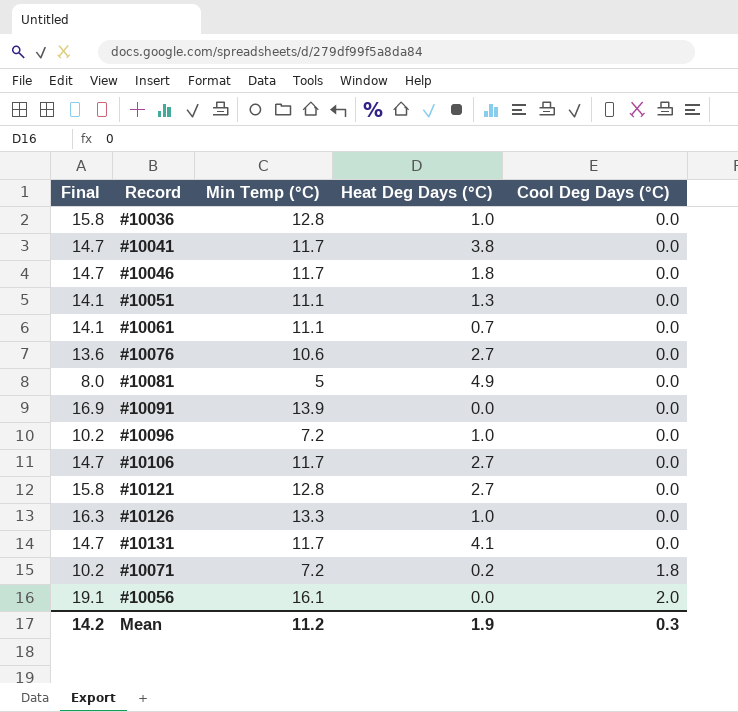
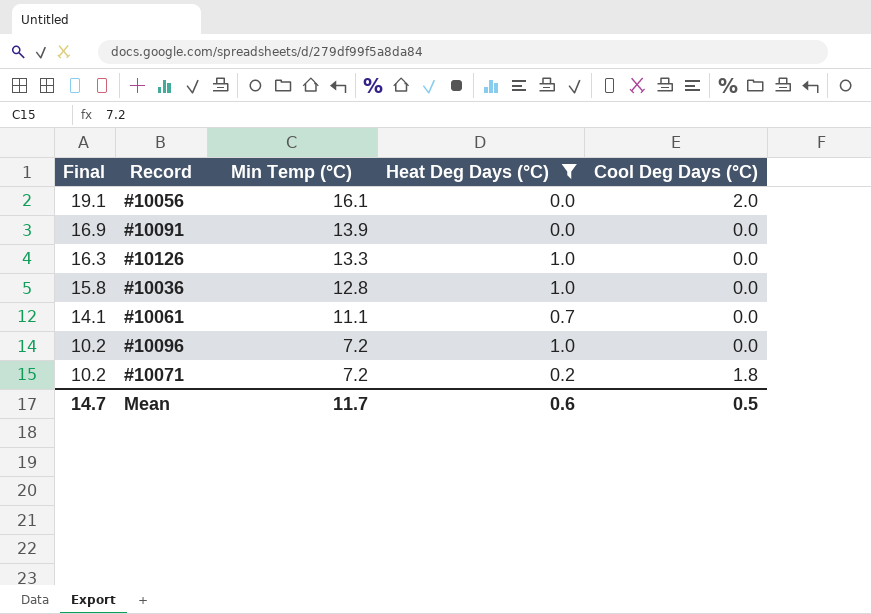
filter: none -> Heat Deg Days (°C) <= 1.0
row order: Cool Deg Days (°C) ascending -> Final descending
Mean | Final: 14.2 -> 14.7
Mean | Min Temp (°C): 11.2 -> 11.7
Mean | Heat Deg Days (°C): 1.9 -> 0.6
Mean | Cool Deg Days (°C): 0.3 -> 0.5

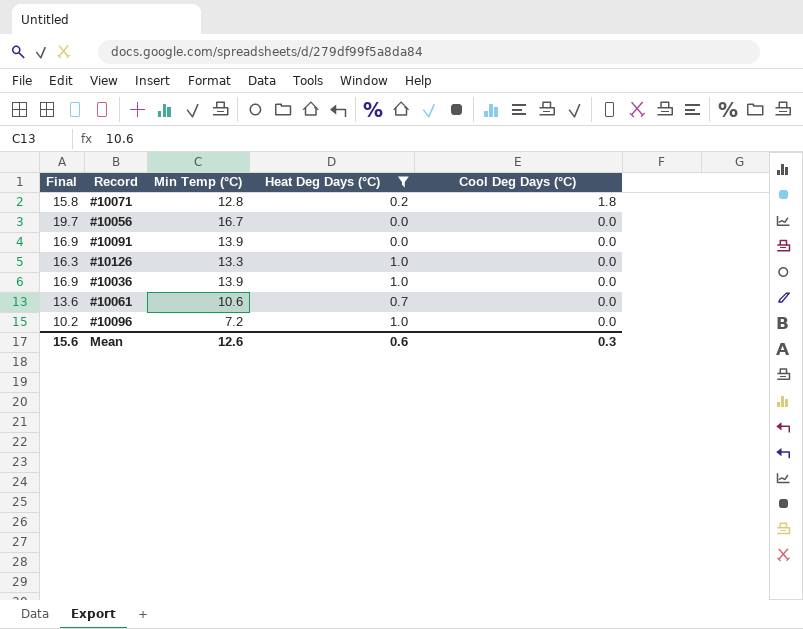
row order: Final descending -> Cool Deg Days (°C) descending
#10071 | Final: 10.2 -> 15.8
#10071 | Min Temp (°C): 7.2 -> 12.8
#10056 | Final: 19.1 -> 19.7
#10056 | Min Temp (°C): 16.1 -> 16.7
#10056 | Cool Deg Days (°C): 2.0 -> 0.0
#10036 | Final: 15.8 -> 16.9
#10036 | Min Temp (°C): 12.8 -> 13.9
#10061 | Final: 14.1 -> 13.6
#10061 | Min Temp (°C): 11.1 -> 10.6
Mean | Final: 14.7 -> 15.6
Mean | Min Temp (°C): 11.7 -> 12.6
Mean | Cool Deg Days (°C): 0.5 -> 0.3

